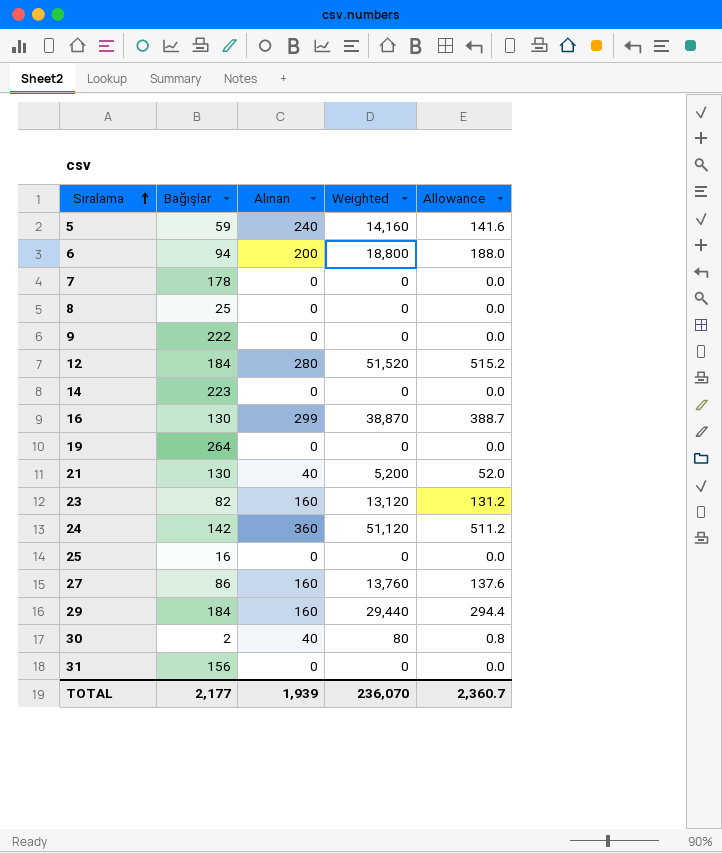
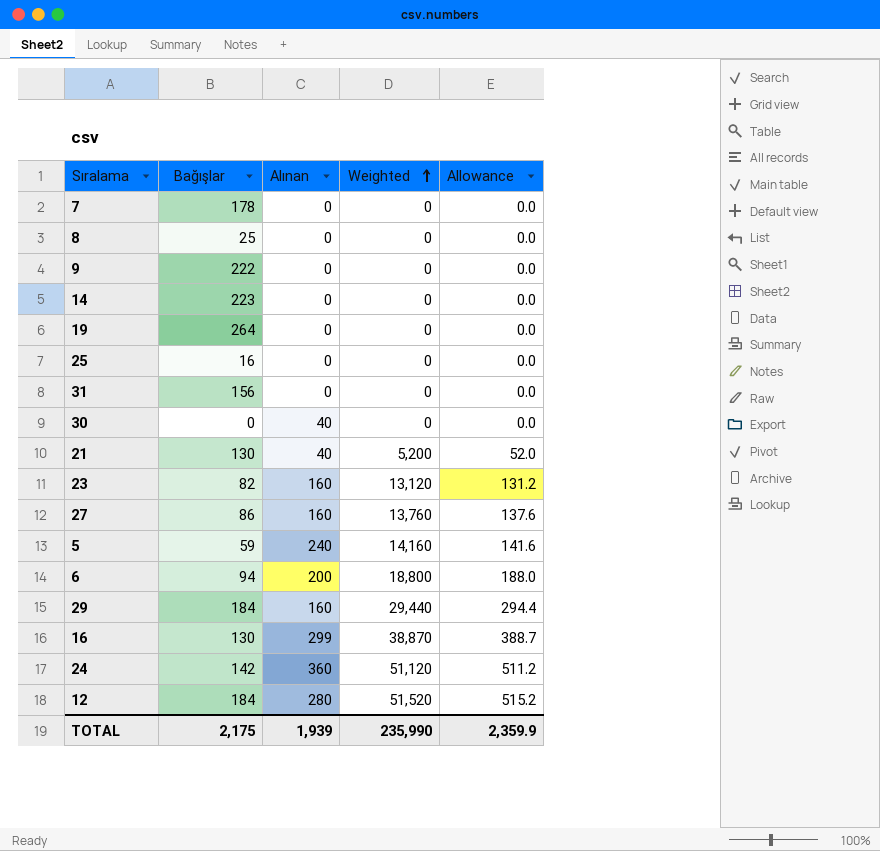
row order: Sıralama ascending -> Weighted ascending
30 | Bağışlar: 2 -> 0
30 | Weighted: 80 -> 0
30 | Allowance: 0.8 -> 0.0
TOTAL | Bağışlar: 2,177 -> 2,175
TOTAL | Weighted: 236,070 -> 235,990
TOTAL | Allowance: 2,360.7 -> 2,359.9

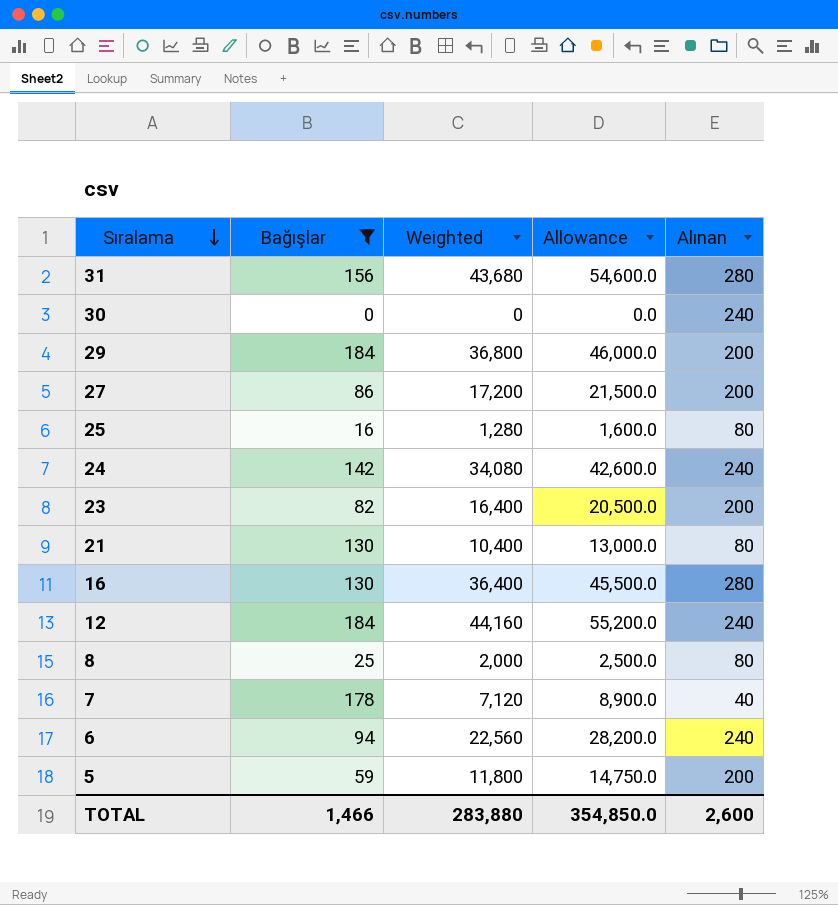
filter: none -> Bağışlar <= 184
row order: Weighted ascending -> Sıralama descending
column Allowance | formula: [Weighted] * 0.01 -> [Weighted] * 1.25
column Alınan | position: 3 -> 5
31 | Weighted: 0 -> 43,680
31 | Alınan: 0 -> 280
30 | Alınan: 40 -> 240
29 | Weighted: 29,440 -> 36,800
29 | Alınan: 160 -> 200
27 | Weighted: 13,760 -> 17,200
27 | Alınan: 160 -> 200
25 | Weighted: 0 -> 1,280
25 | Alınan: 0 -> 80
24 | Weighted: 51,120 -> 34,080
24 | Alınan: 360 -> 240
23 | Weighted: 13,120 -> 16,400
23 | Alınan: 160 -> 200
21 | Weighted: 5,200 -> 10,400
21 | Alınan: 40 -> 80
16 | Weighted: 38,870 -> 36,400
16 | Alınan: 299 -> 280
12 | Weighted: 51,520 -> 44,160
12 | Alınan: 280 -> 240
8 | Weighted: 0 -> 2,000
8 | Alınan: 0 -> 80
7 | Weighted: 0 -> 7,120
7 | Alınan: 0 -> 40
6 | Weighted: 18,800 -> 22,560
6 | Alınan: 200 -> 240
5 | Weighted: 14,160 -> 11,800
5 | Alınan: 240 -> 200
TOTAL | Bağışlar: 2,175 -> 1,466
TOTAL | Weighted: 235,990 -> 283,880
TOTAL | Allowance: 2,359.9 -> 354,850.0
TOTAL | Alınan: 1,939 -> 2,600

